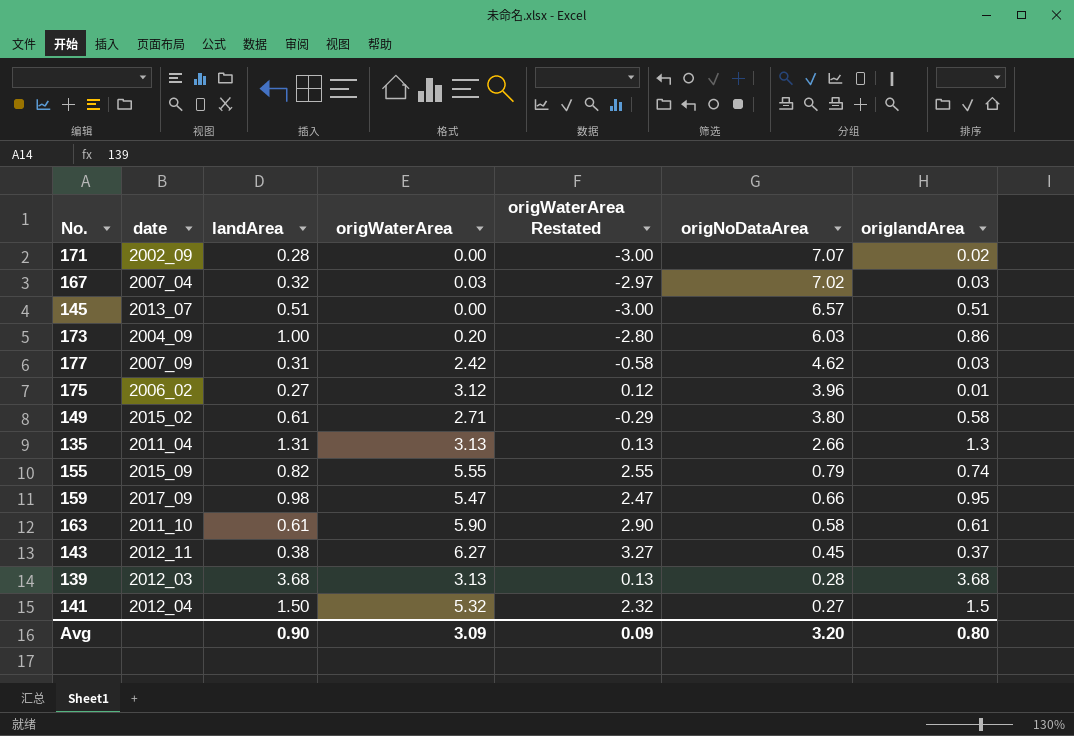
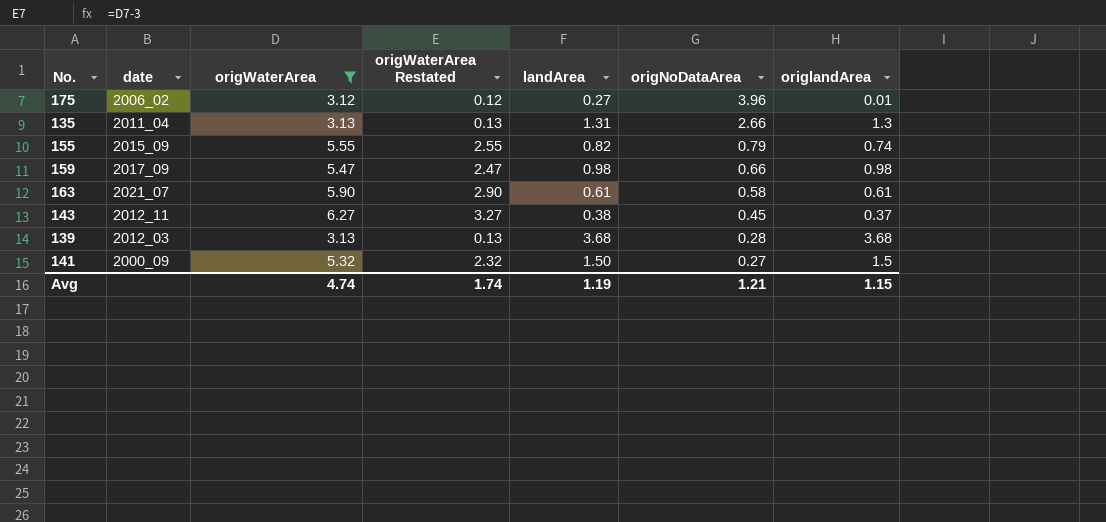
filter: none -> origWaterArea >= 3.12
column landArea | position: 3 -> 5
159 | origlandArea: 0.95 -> 0.98
163 | date: 2011_10 -> 2021_07
141 | date: 2012_04 -> 2000_09
Avg | origWaterArea: 3.09 -> 4.74
Avg | origWaterArea Restated: 0.09 -> 1.74
Avg | landArea: 0.90 -> 1.19
Avg | origNoDataArea: 3.20 -> 1.21
Avg | origlandArea: 0.80 -> 1.15

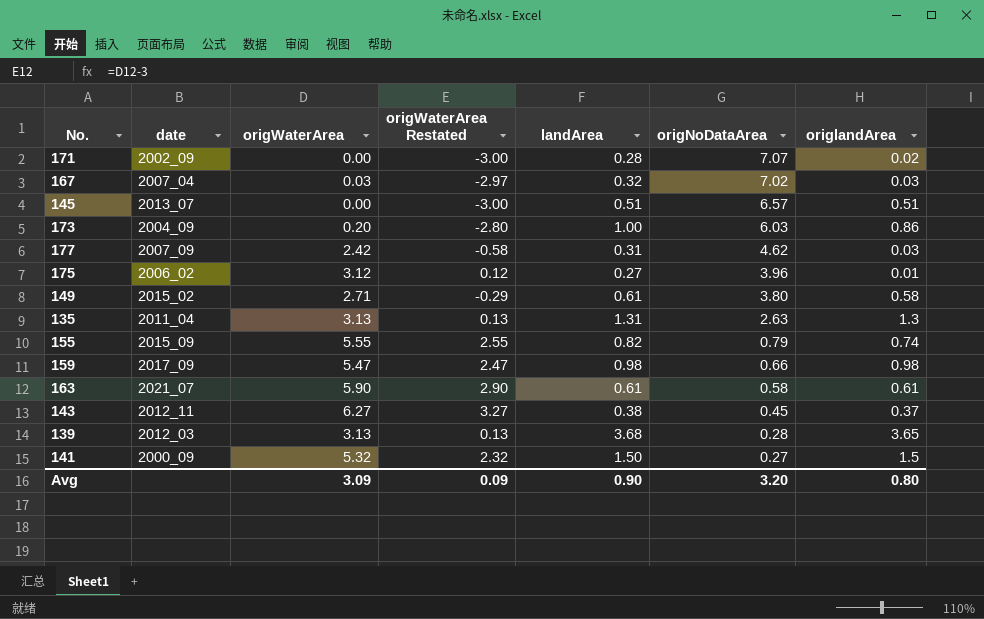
filter: origWaterArea >= 3.12 -> none
135 | origNoDataArea: 2.66 -> 2.63
139 | origlandArea: 3.68 -> 3.65
Avg | origWaterArea: 4.74 -> 3.09
Avg | origWaterArea Restated: 1.74 -> 0.09
Avg | landArea: 1.19 -> 0.90
Avg | origNoDataArea: 1.21 -> 3.20
Avg | origlandArea: 1.15 -> 0.80

